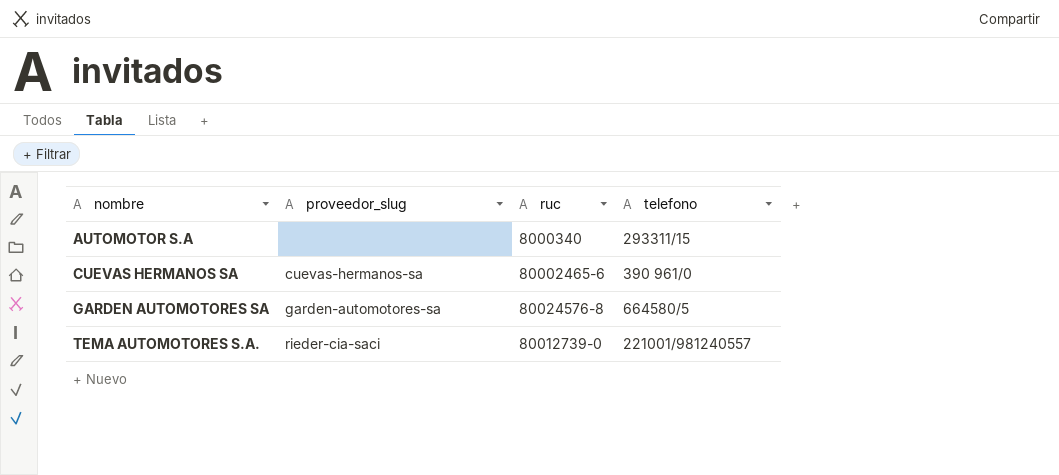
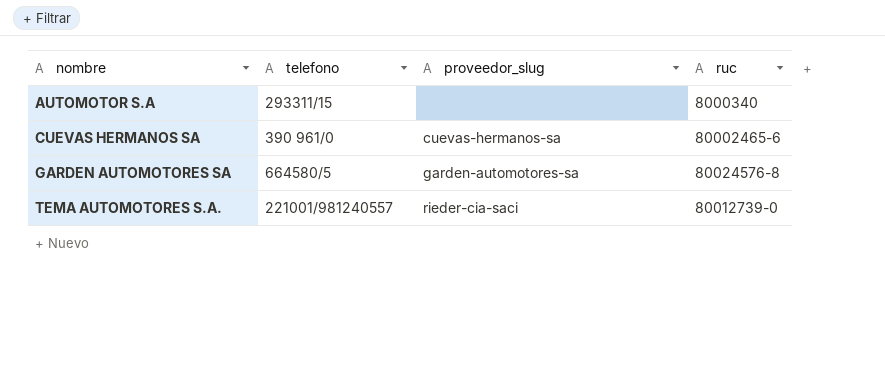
column telefono | position: 4 -> 2

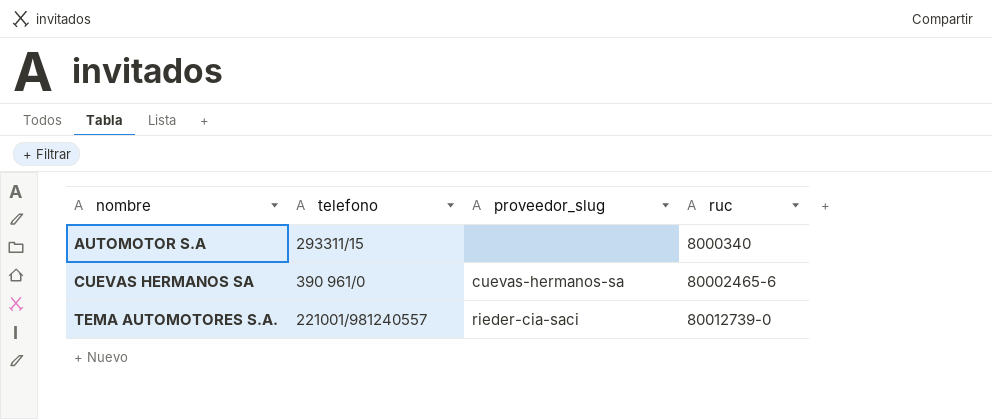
row GARDEN AUTOMOTORES SA: 664580/5 | garden-automotores-sa | 80024576-8 -> none

